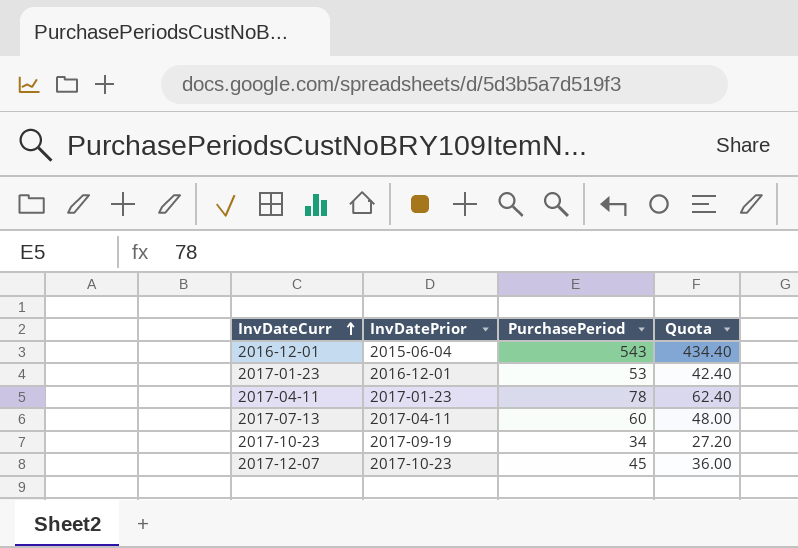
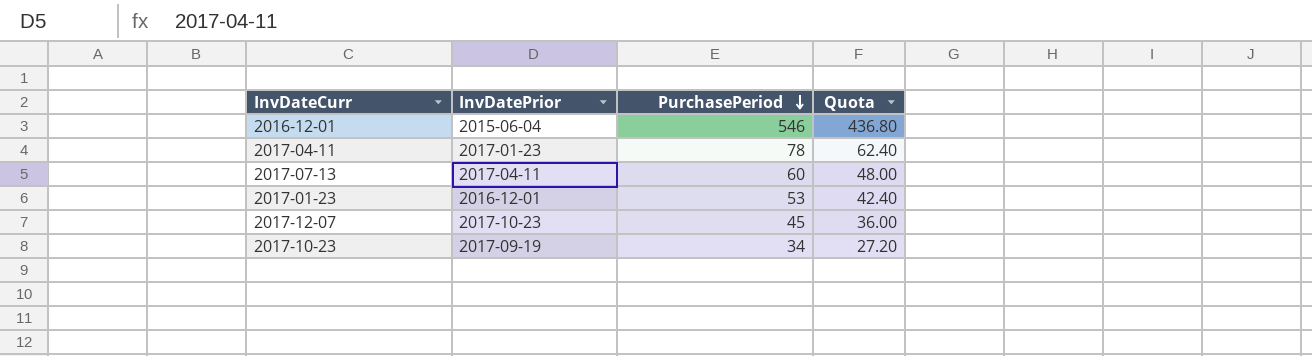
row order: InvDateCurr ascending -> PurchasePeriod descending
2016-12-01 | PurchasePeriod: 543 -> 546
2016-12-01 | Quota: 434.40 -> 436.80

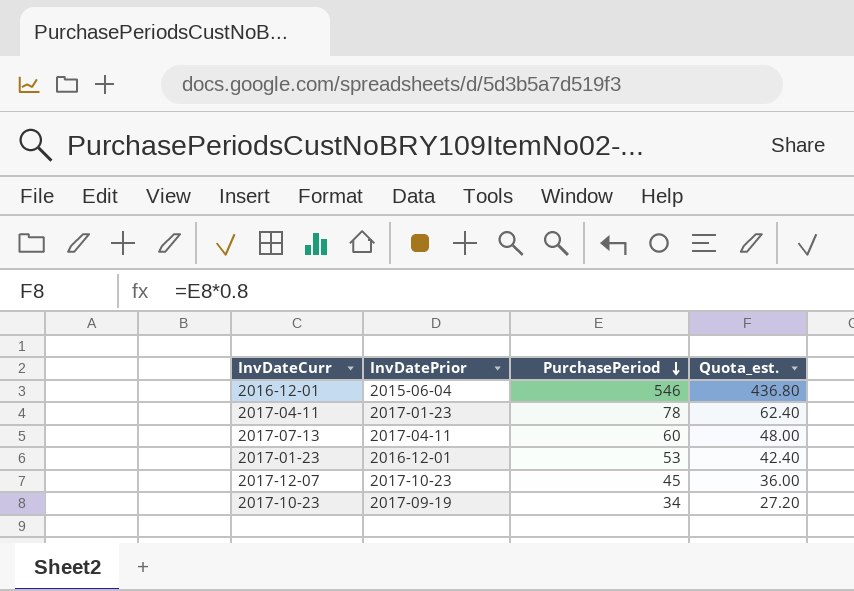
column name: Quota -> Quota_est.

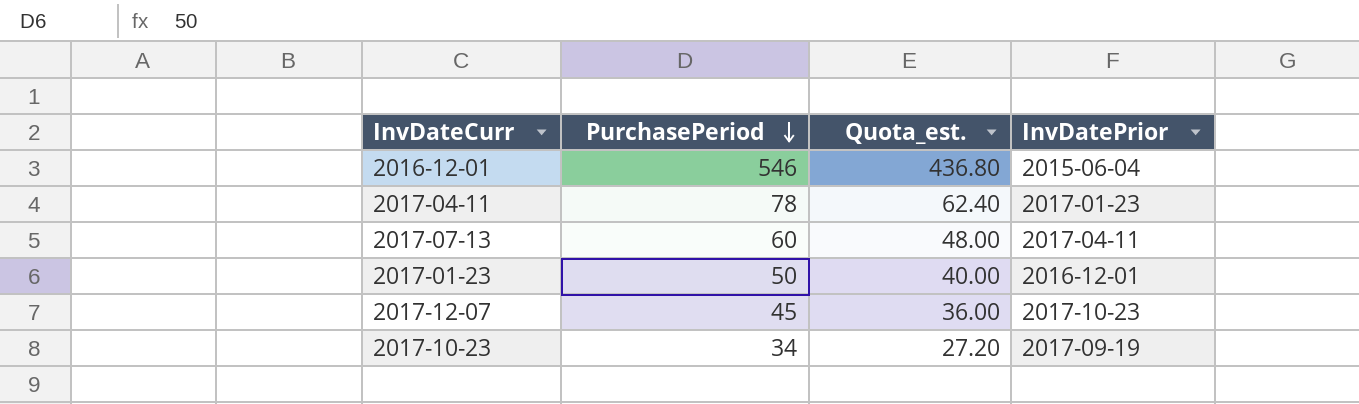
column InvDatePrior | position: 2 -> 4
2017-01-23 | PurchasePeriod: 53 -> 50
2017-01-23 | Quota_est.: 42.40 -> 40.00

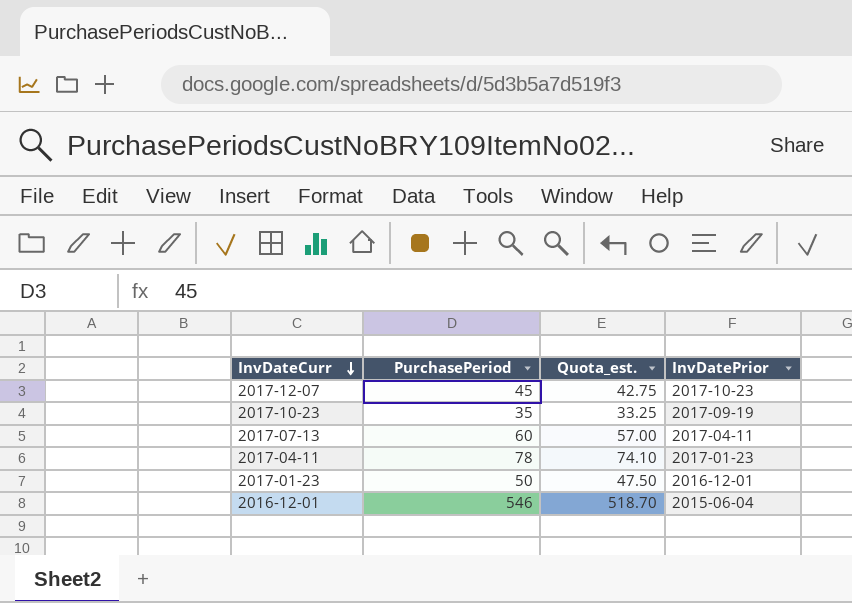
row order: PurchasePeriod descending -> InvDateCurr descending
column Quota_est. | formula: [PurchasePeriod] * 0.8 -> [PurchasePeriod] * 0.95
2017-10-23 | PurchasePeriod: 34 -> 35

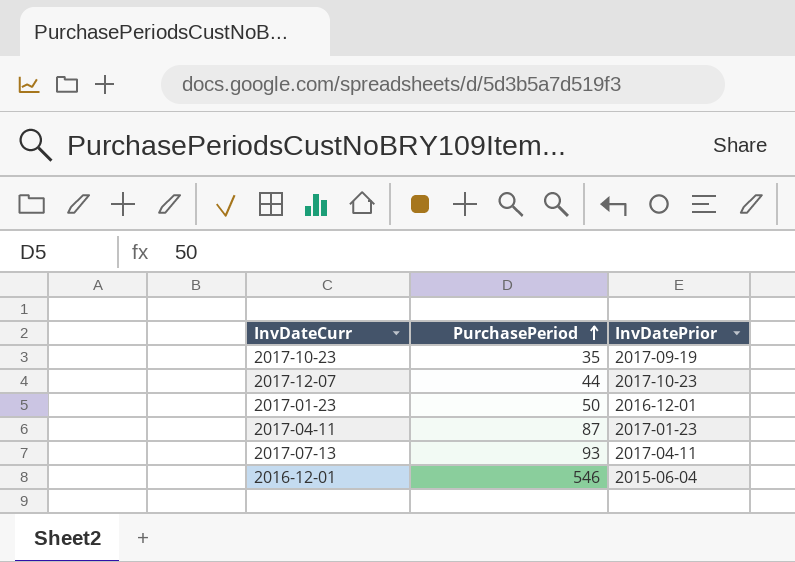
row order: InvDateCurr descending -> PurchasePeriod ascending
column Quota_est. | formula: [PurchasePeriod] * 0.95 -> none
2017-12-07 | PurchasePeriod: 45 -> 44
2017-04-11 | PurchasePeriod: 78 -> 87
2017-07-13 | PurchasePeriod: 60 -> 93

